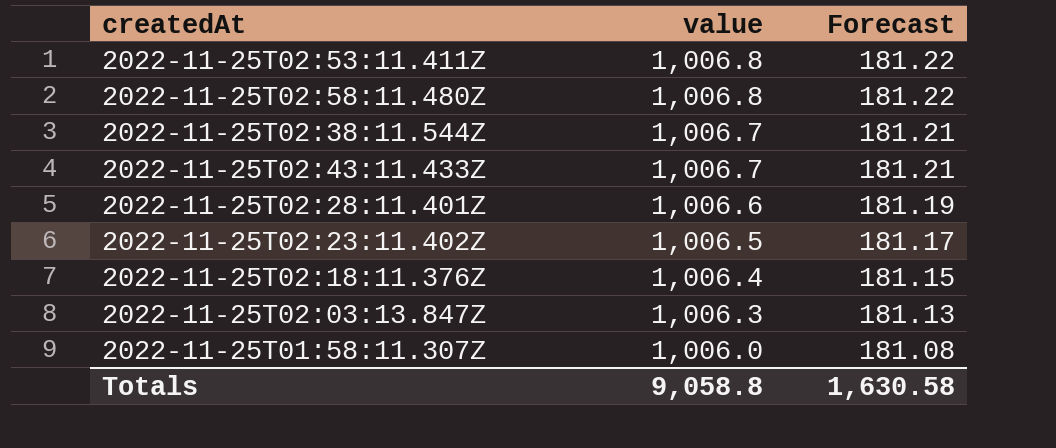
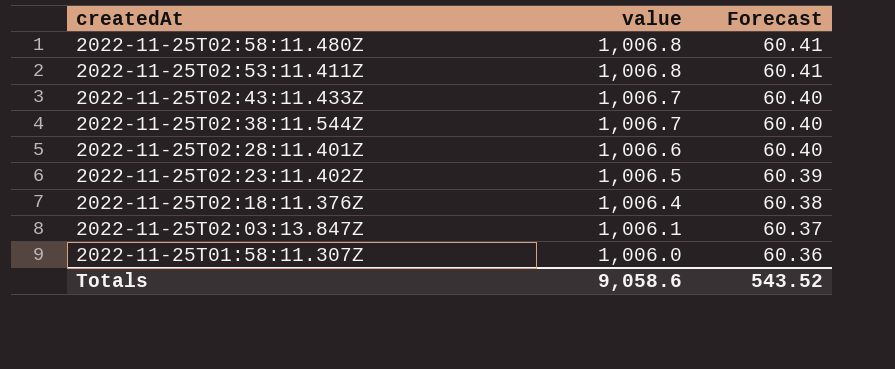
row order: value descending -> createdAt descending
column Forecast | formula: [value] * 0.18 -> [value] * 0.06
2022-11-25T02:03:13.847Z | value: 1,006.3 -> 1,006.1
Totals | value: 9,058.8 -> 9,058.6
Totals | Forecast: 1,630.58 -> 543.52

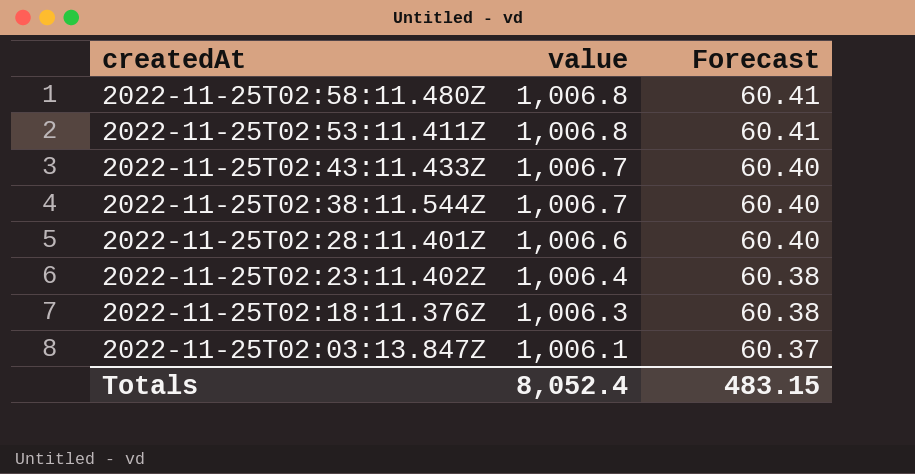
row 2022-11-25T01:58:11.307Z: 1,006.0 | 60.36 -> none
2022-11-25T02:23:11.402Z | value: 1,006.5 -> 1,006.4
2022-11-25T02:23:11.402Z | Forecast: 60.39 -> 60.38
2022-11-25T02:18:11.376Z | value: 1,006.4 -> 1,006.3
Totals | value: 9,058.6 -> 8,052.4
Totals | Forecast: 543.52 -> 483.15

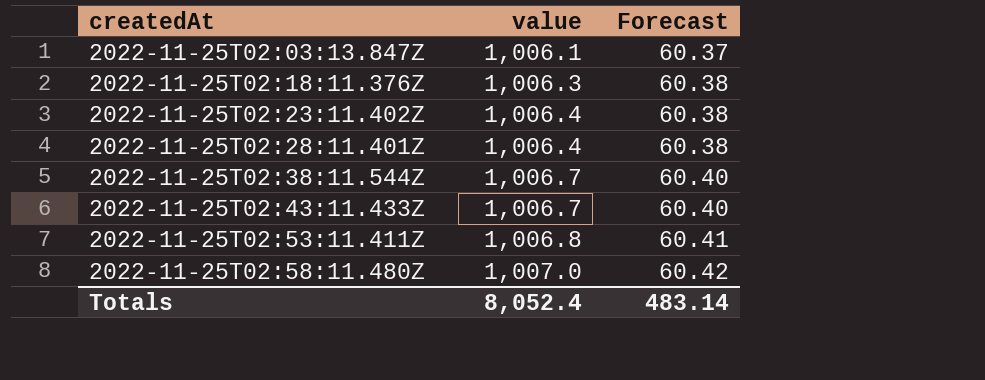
row order: createdAt descending -> createdAt ascending
2022-11-25T02:28:11.401Z | value: 1,006.6 -> 1,006.4
2022-11-25T02:28:11.401Z | Forecast: 60.40 -> 60.38
2022-11-25T02:58:11.480Z | value: 1,006.8 -> 1,007.0
2022-11-25T02:58:11.480Z | Forecast: 60.41 -> 60.42
Totals | Forecast: 483.15 -> 483.14

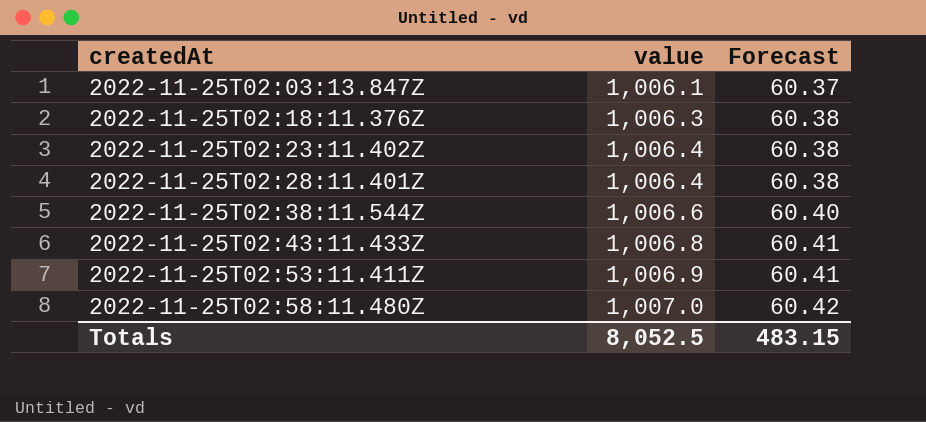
2022-11-25T02:38:11.544Z | value: 1,006.7 -> 1,006.6
2022-11-25T02:43:11.433Z | value: 1,006.7 -> 1,006.8
2022-11-25T02:43:11.433Z | Forecast: 60.40 -> 60.41
2022-11-25T02:53:11.411Z | value: 1,006.8 -> 1,006.9
Totals | value: 8,052.4 -> 8,052.5
Totals | Forecast: 483.14 -> 483.15

